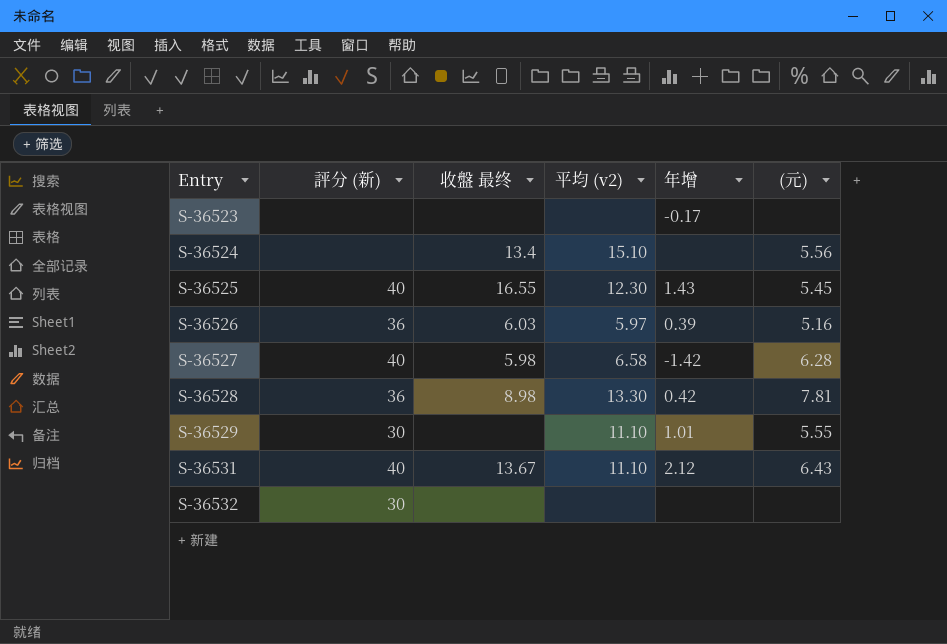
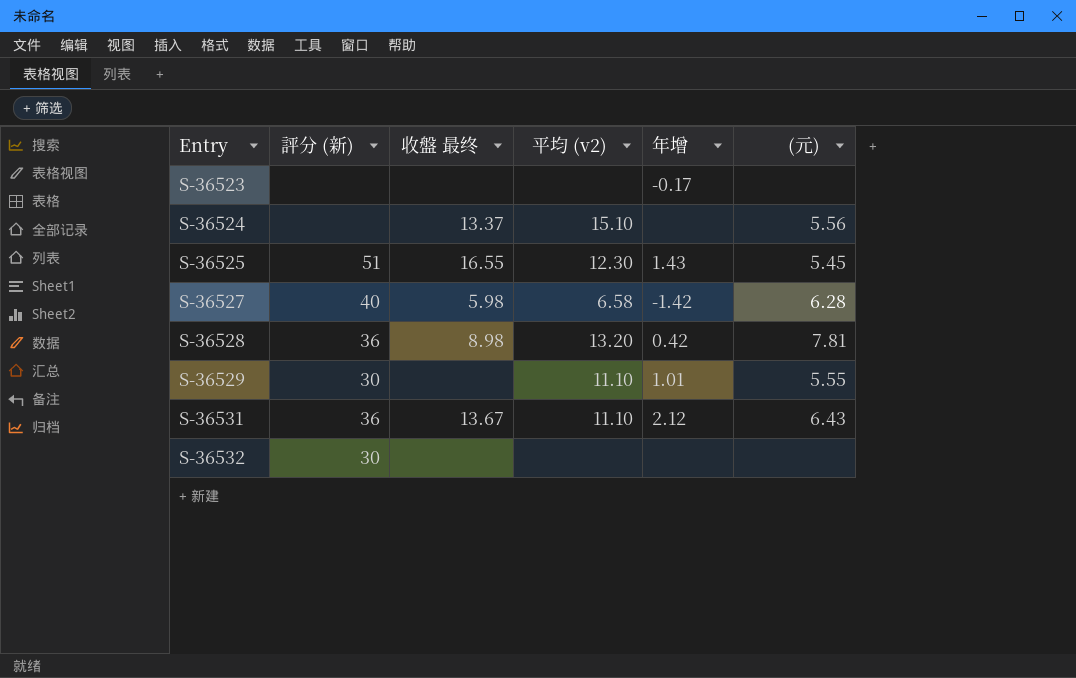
row S-36526: 36 | 6.03 | 5.97 | 0.39 | 5.16 -> none
S-36524 | 收盤 最终: 13.4 -> 13.37
S-36525 | 評分 (新): 40 -> 51
S-36528 | 平均 (v2): 13.30 -> 13.20
S-36531 | 評分 (新): 40 -> 36

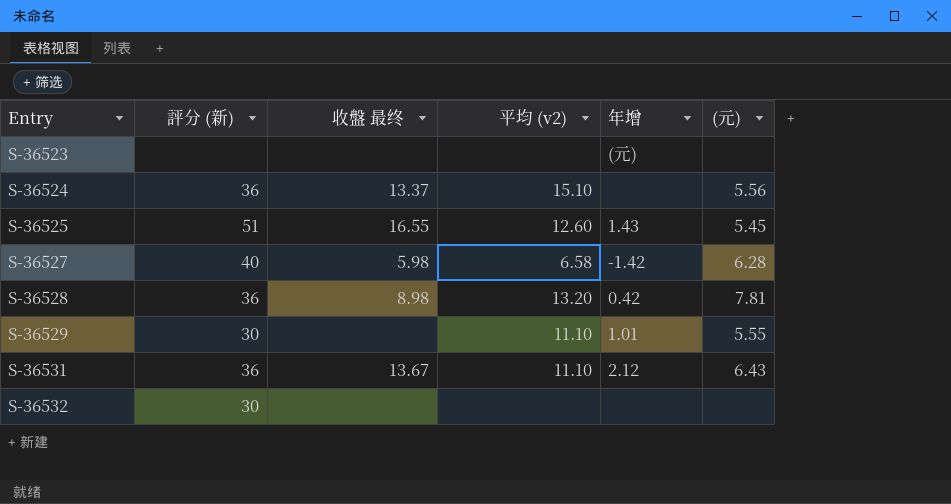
S-36523 | 年增: -0.17 -> (元)
S-36524 | 評分 (新): none -> 36
S-36525 | 平均 (v2): 12.30 -> 12.60

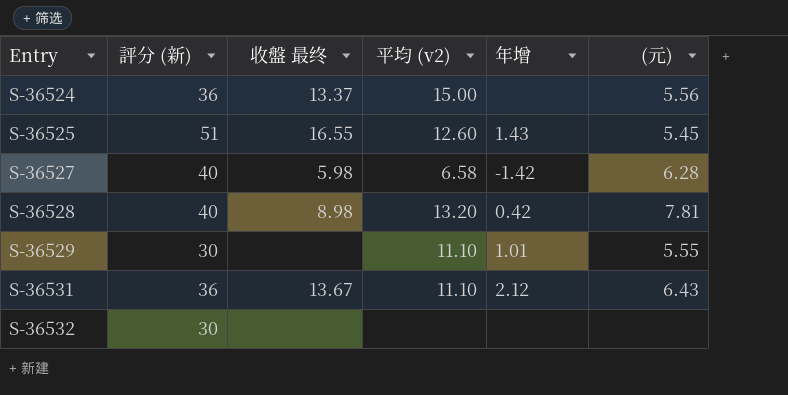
row S-36523: none | none | none | (元) | none -> none
S-36524 | 平均 (v2): 15.10 -> 15.00
S-36528 | 評分 (新): 36 -> 40

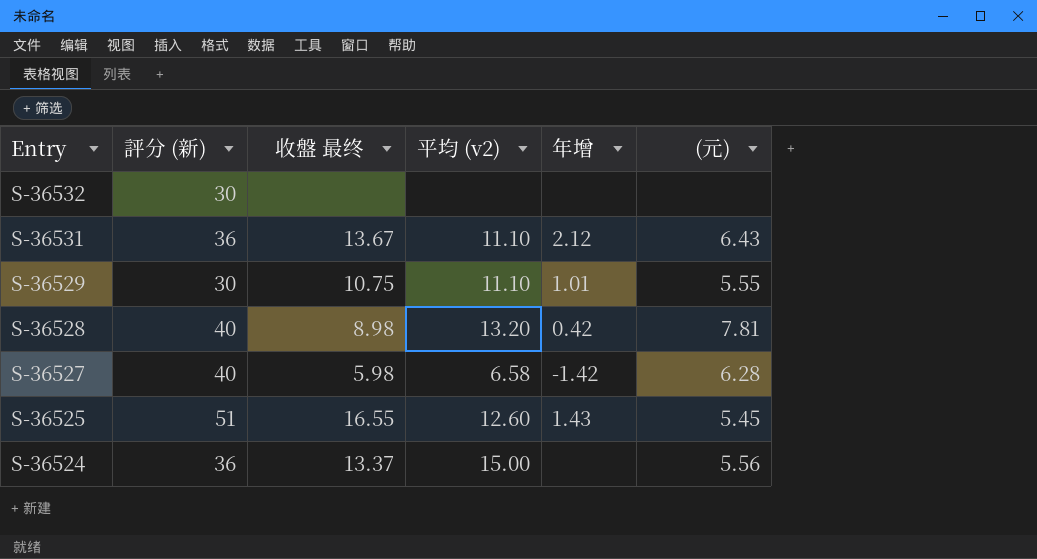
row order: Entry ascending -> Entry descending
S-36529 | 收盤 最终: none -> 10.75

